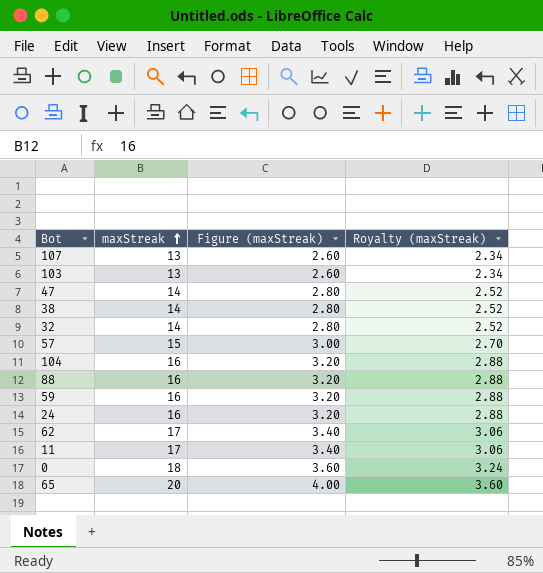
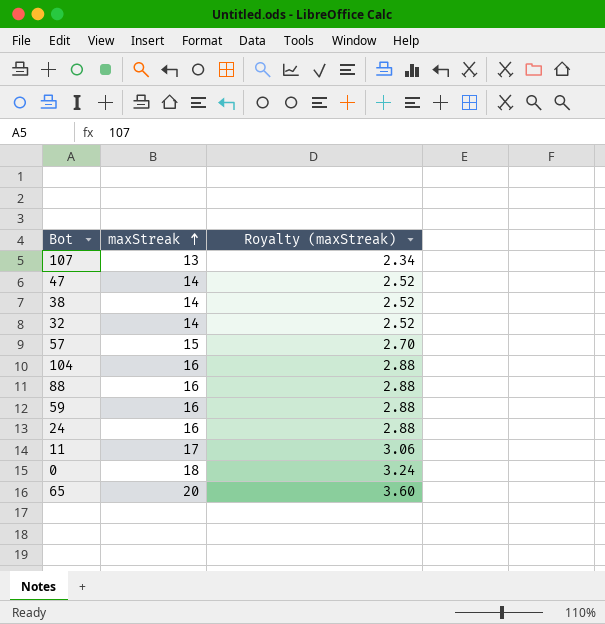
column Figure (maxStreak) | formula: [maxStreak] * 0.2 -> none
row 103: 13 | 2.60 | 2.34 -> none
row 62: 17 | 3.40 | 3.06 -> none

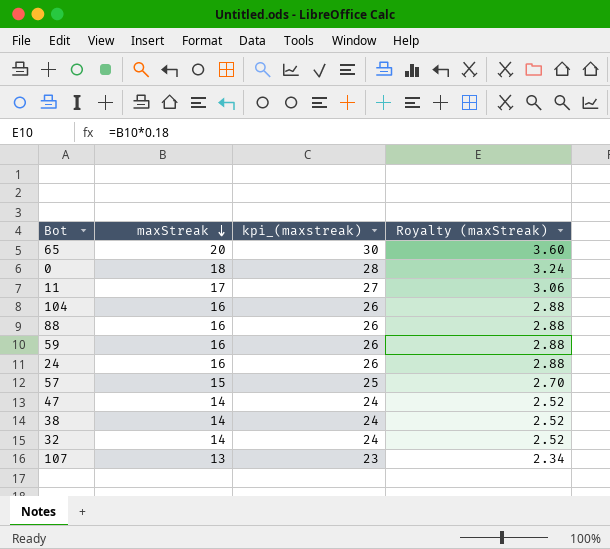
row order: maxStreak ascending -> maxStreak descending
column kpi_(maxstreak) | formula: none -> [maxStreak] + 10

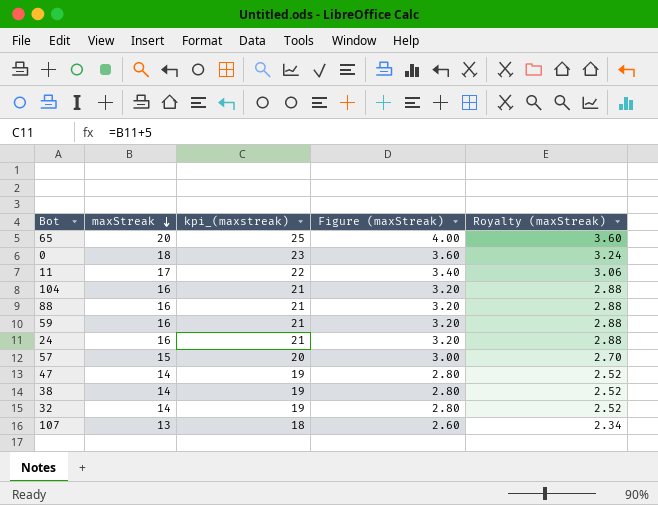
column kpi_(maxstreak) | formula: [maxStreak] + 10 -> [maxStreak] + 5
column Figure (maxStreak) | formula: none -> [maxStreak] * 0.2

